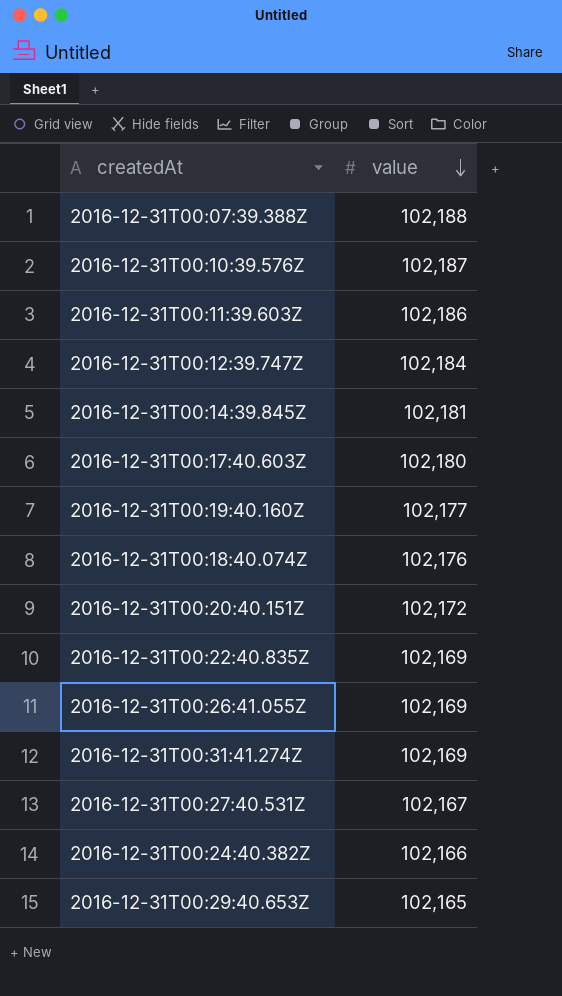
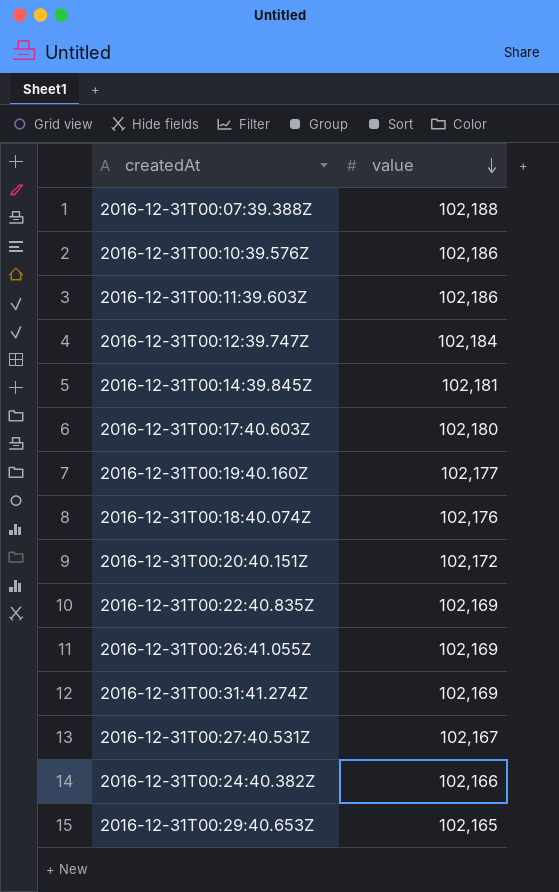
2016-12-31T00:10:39.576Z | value: 102,187 -> 102,186

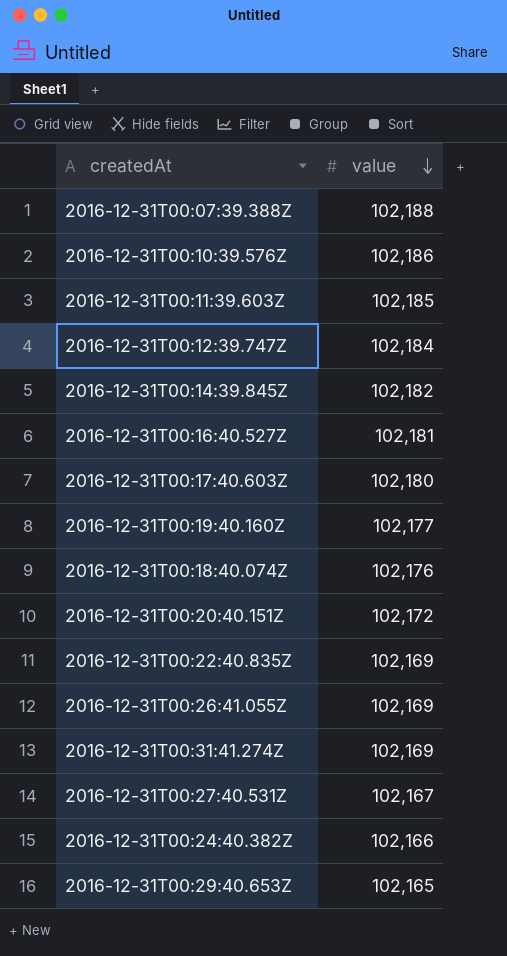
2016-12-31T00:11:39.603Z | value: 102,186 -> 102,185
2016-12-31T00:14:39.845Z | value: 102,181 -> 102,182
row 2016-12-31T00:16:40.527Z: none -> 102,181

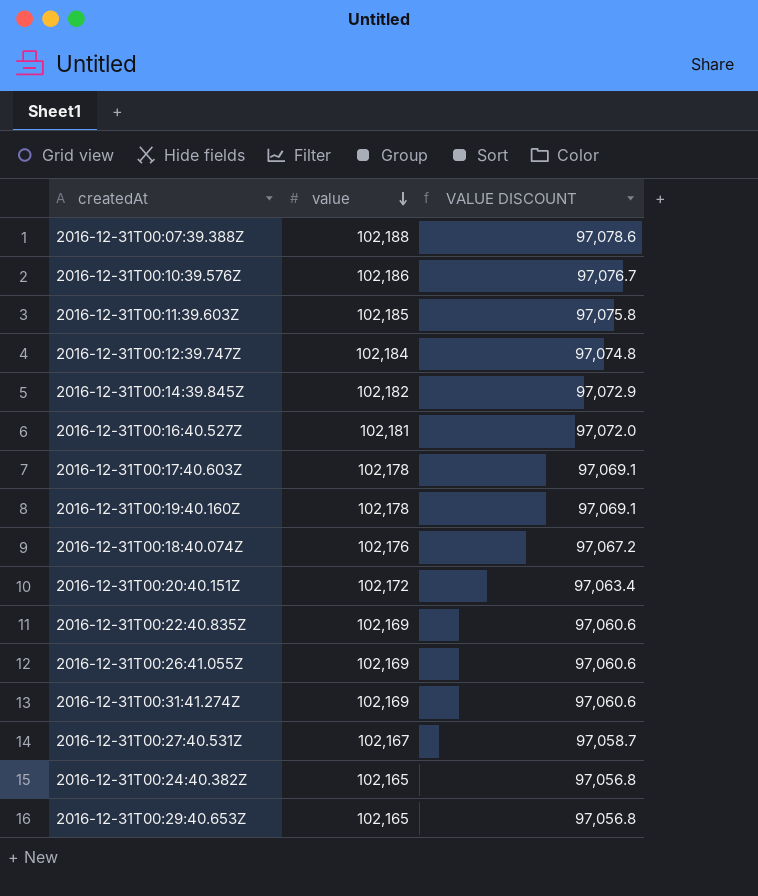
column VALUE DISCOUNT | formula: none -> [value] * 0.95
2016-12-31T00:17:40.603Z | value: 102,180 -> 102,178
2016-12-31T00:19:40.160Z | value: 102,177 -> 102,178
2016-12-31T00:24:40.382Z | value: 102,166 -> 102,165

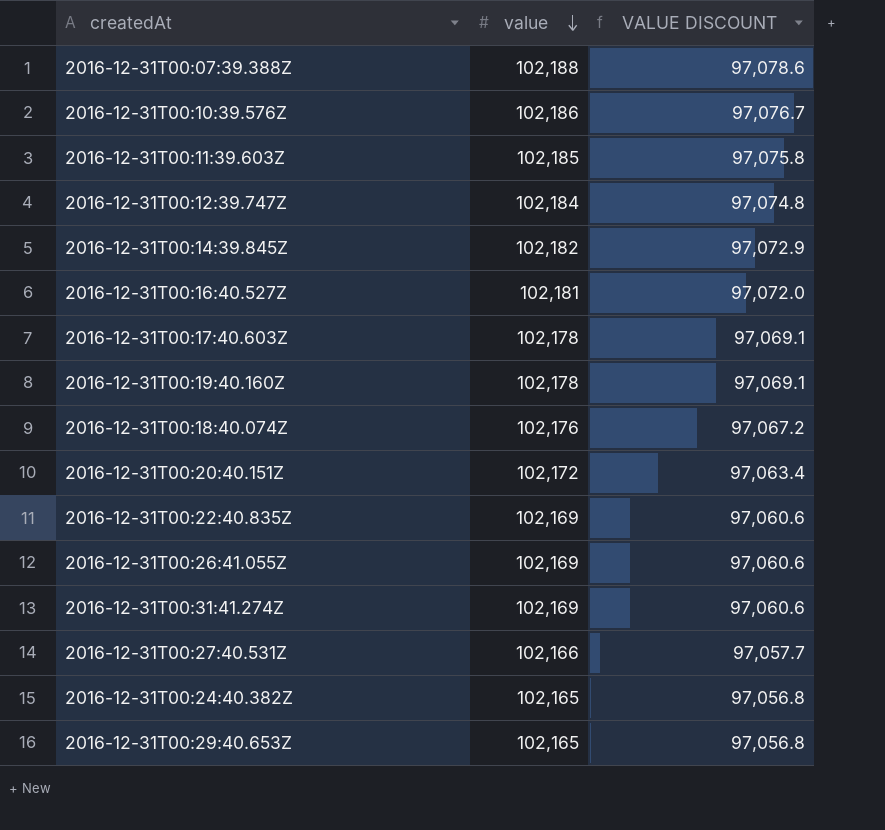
2016-12-31T00:27:40.531Z | value: 102,167 -> 102,166
2016-12-31T00:27:40.531Z | VALUE DISCOUNT: 97,058.7 -> 97,057.7

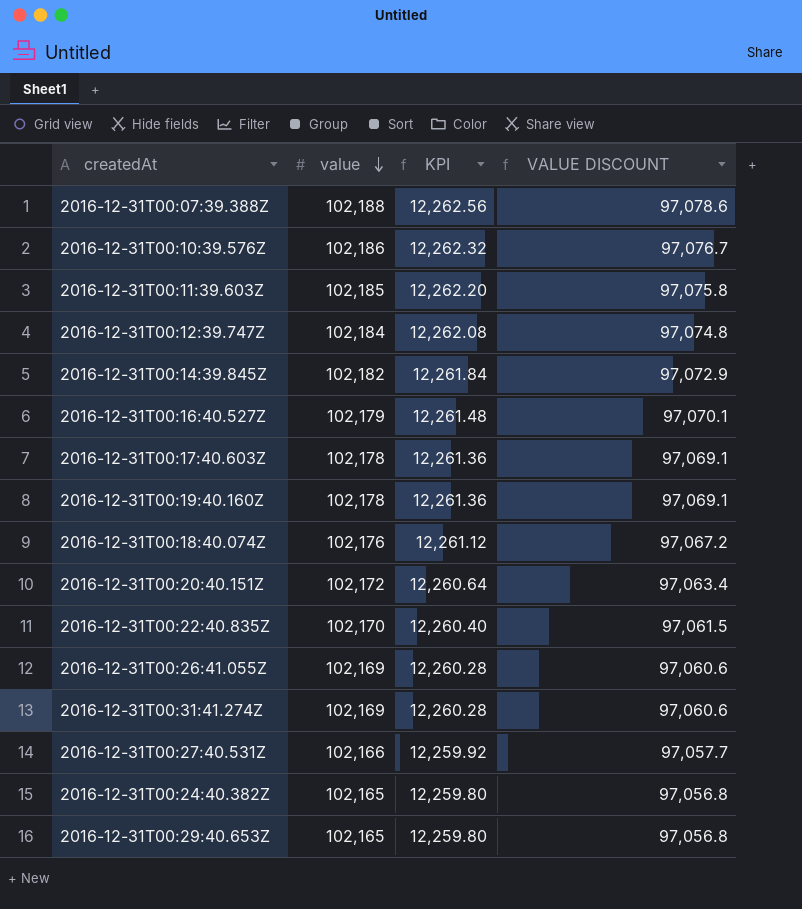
column KPI | formula: none -> [value] * 0.12
2016-12-31T00:16:40.527Z | value: 102,181 -> 102,179
2016-12-31T00:16:40.527Z | VALUE DISCOUNT: 97,072.0 -> 97,070.1
2016-12-31T00:22:40.835Z | value: 102,169 -> 102,170
2016-12-31T00:22:40.835Z | VALUE DISCOUNT: 97,060.6 -> 97,061.5

